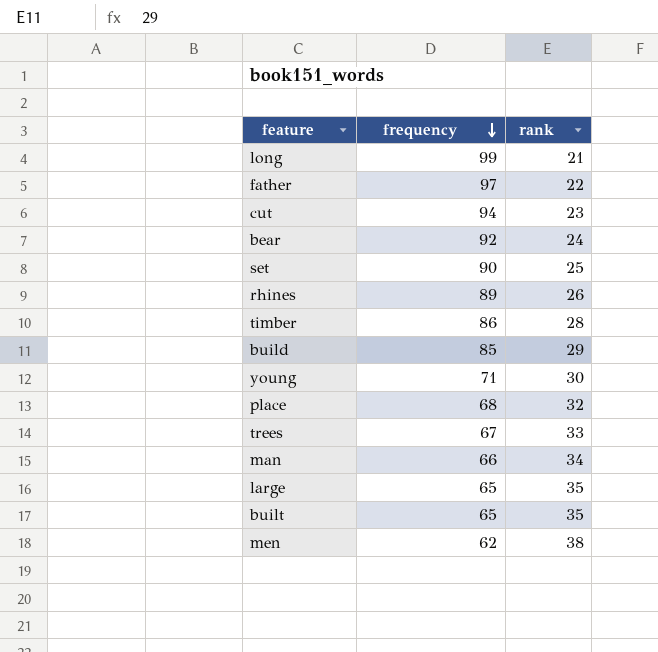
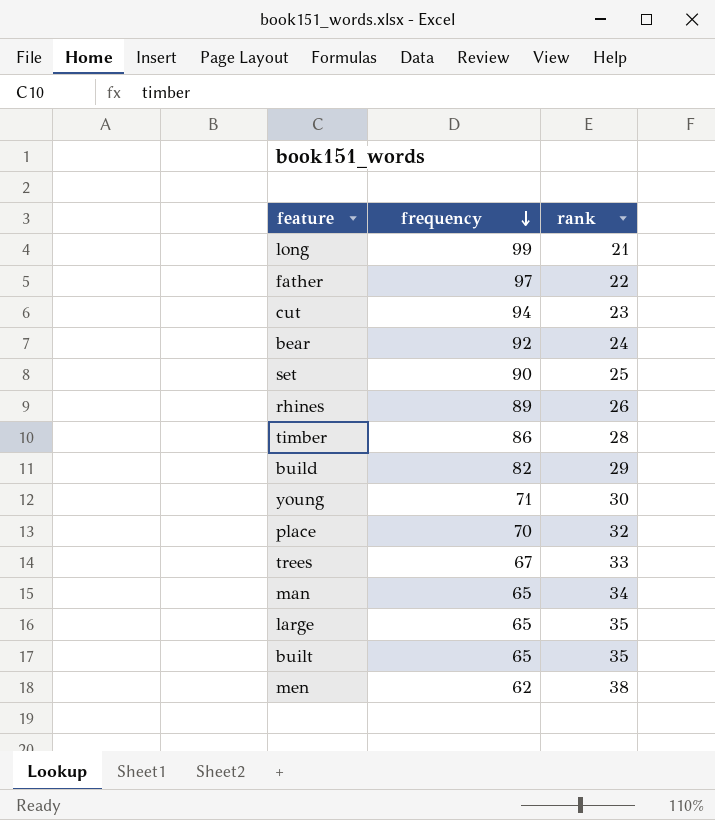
build | frequency: 85 -> 82
place | frequency: 68 -> 70
man | frequency: 66 -> 65

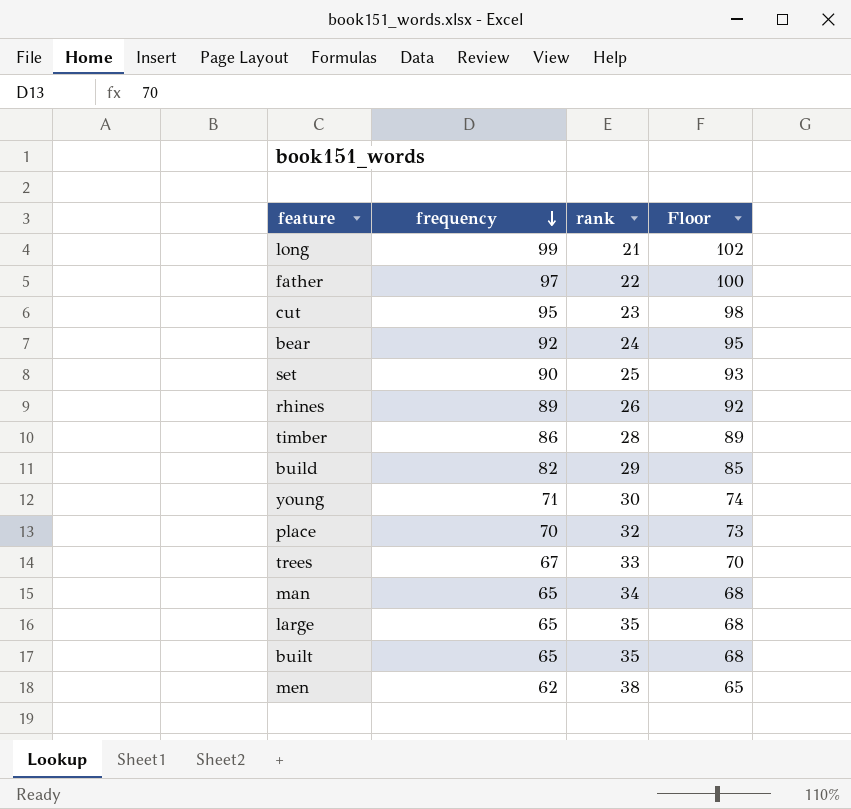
column Floor | formula: none -> [frequency] + 3
cut | frequency: 94 -> 95

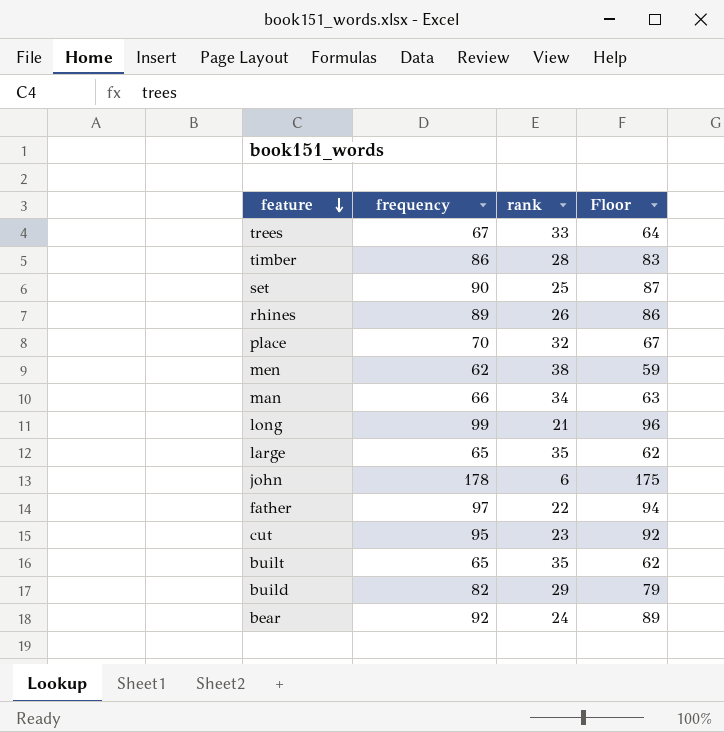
row order: frequency descending -> feature descending
column Floor | formula: [frequency] + 3 -> [frequency] - 3
row young: 71 | 30 | 74 -> none
man | frequency: 65 -> 66
row john: none -> 178 | 6 | 175

